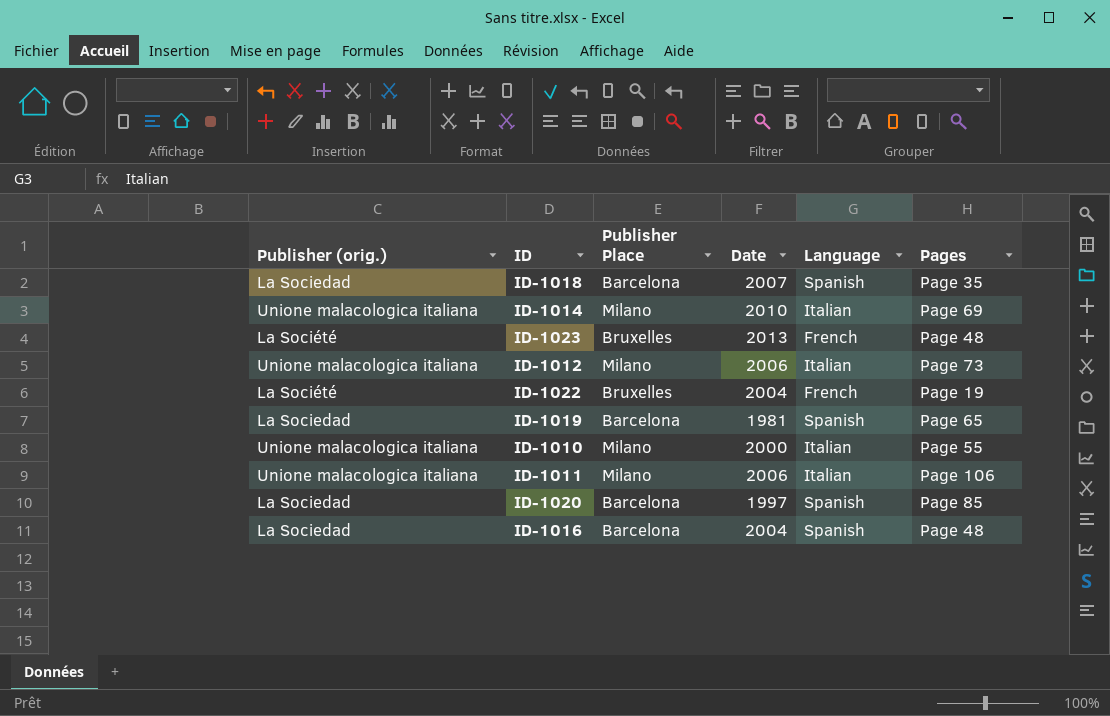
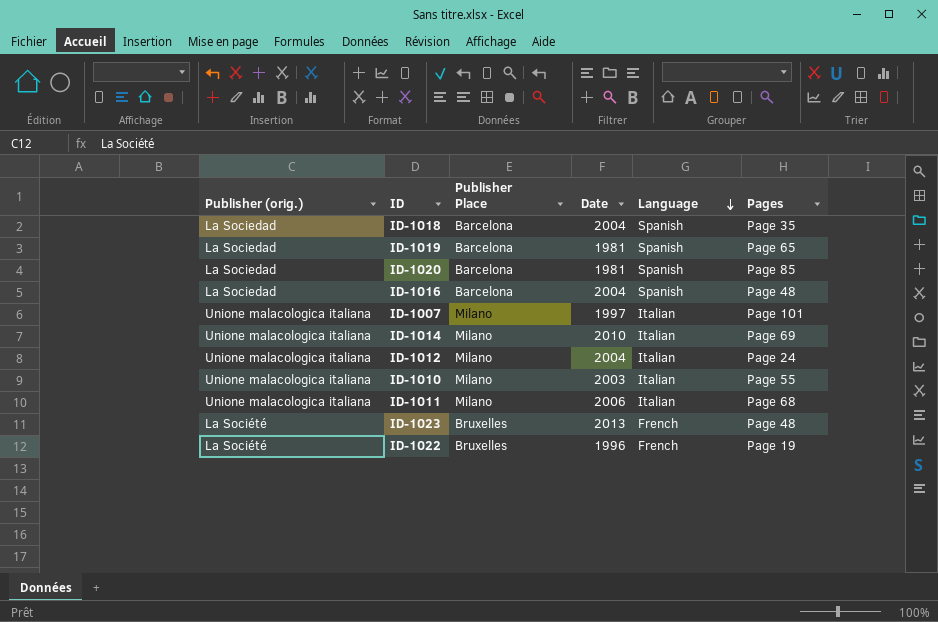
row order: none -> Language descending
ID-1018 | Date: 2007 -> 2004
ID-1020 | Date: 1997 -> 1981
row ID-1007: none -> Unione malacologica italiana | Milano | 1997 | Italian | Page 101
ID-1012 | Date: 2006 -> 2004
ID-1012 | Pages: Page 73 -> Page 24
ID-1010 | Date: 2000 -> 2003
ID-1011 | Pages: Page 106 -> Page 68
ID-1022 | Date: 2004 -> 1996

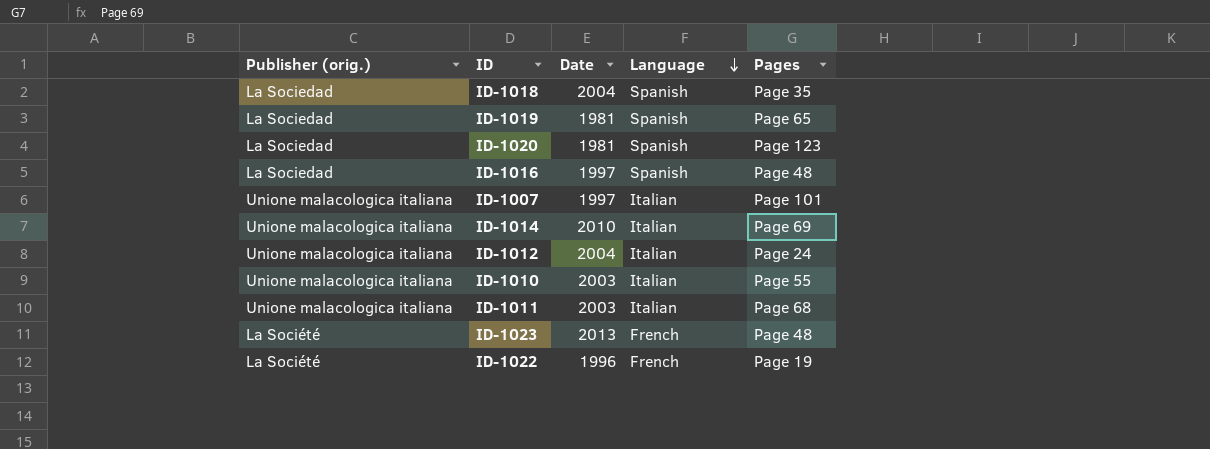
column Publisher Place | position: 3 -> none
ID-1020 | Pages: Page 85 -> Page 123
ID-1016 | Date: 2004 -> 1997
ID-1011 | Date: 2006 -> 2003

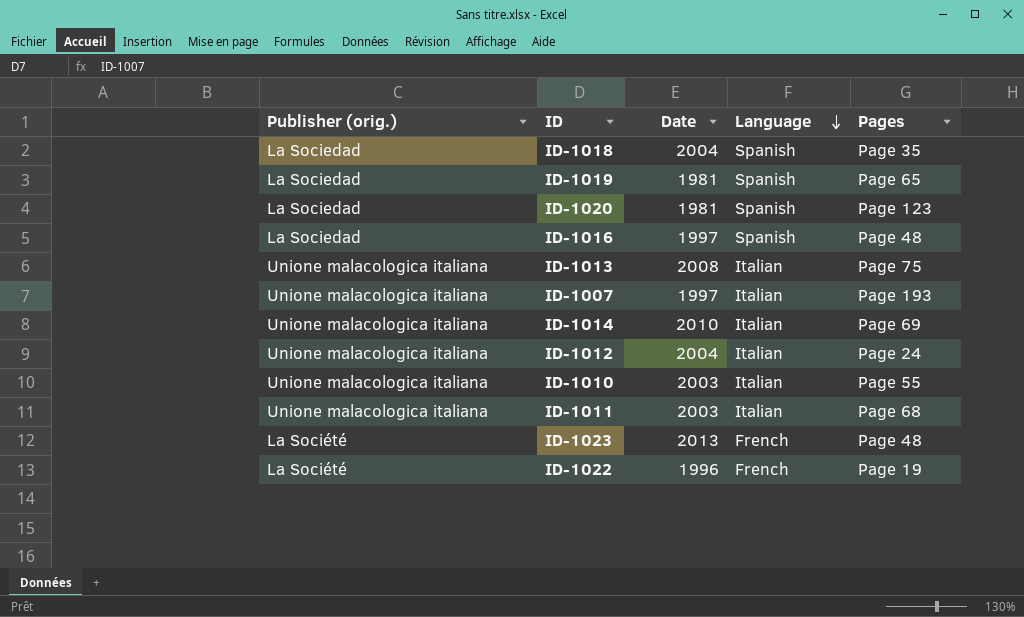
row ID-1013: none -> Unione malacologica italiana | 2008 | Italian | Page 75
ID-1007 | Pages: Page 101 -> Page 193

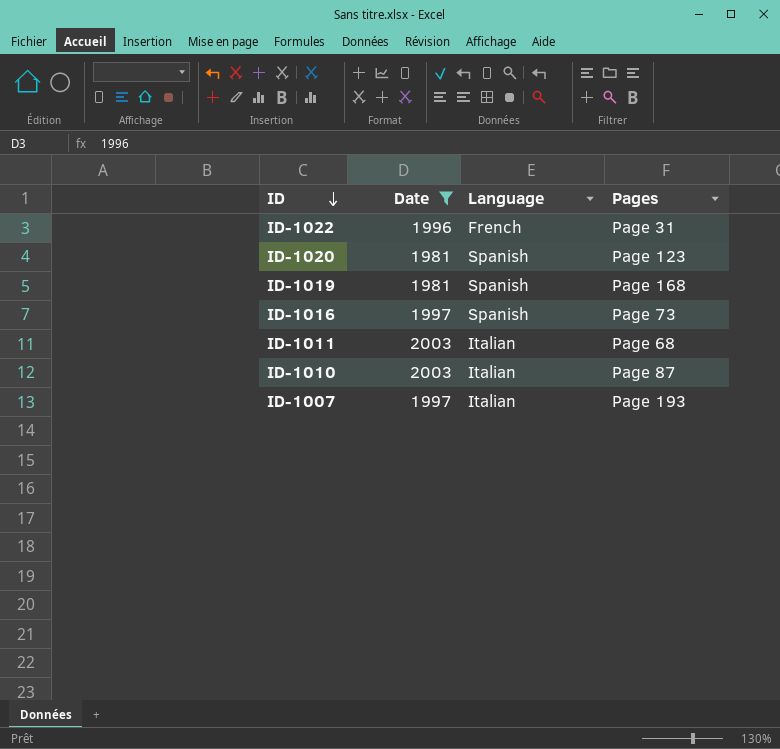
filter: none -> Date <= 2003
row order: Language descending -> ID descending
column Publisher (orig.) | position: 1 -> none
ID-1022 | Pages: Page 19 -> Page 31
ID-1019 | Pages: Page 65 -> Page 168
ID-1016 | Pages: Page 48 -> Page 73
ID-1010 | Pages: Page 55 -> Page 87

